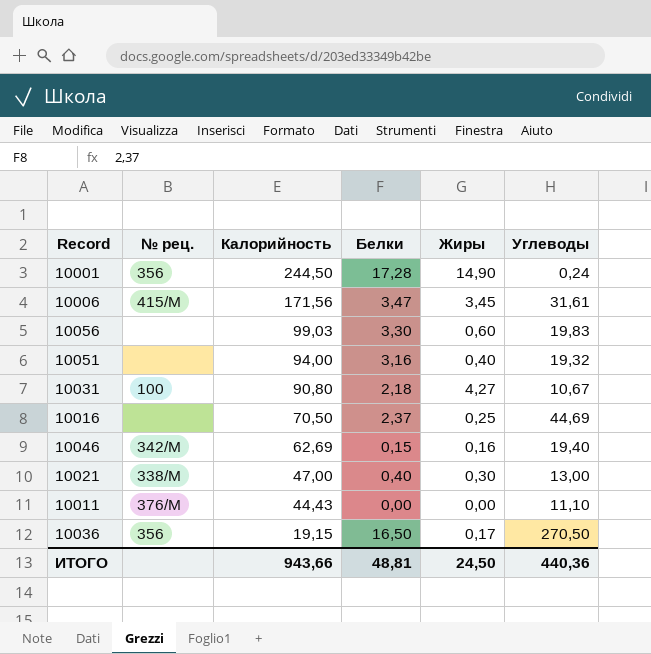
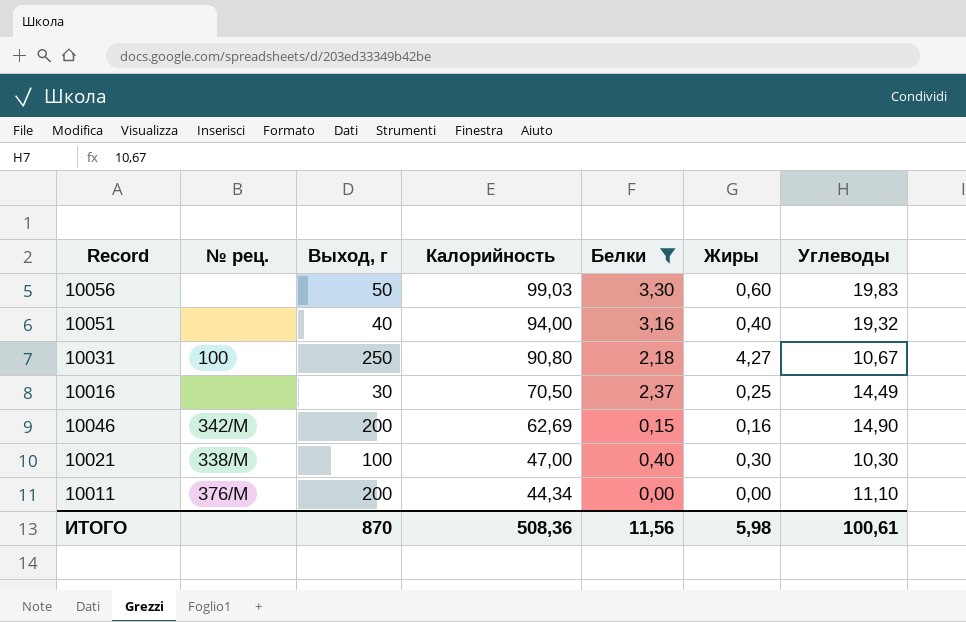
filter: none -> Белки <= 3,30
column Выход, г | position: none -> 3
10016 | Углеводы: 44,69 -> 14,49
10046 | Углеводы: 19,40 -> 14,90
10021 | Углеводы: 13,00 -> 10,30
10011 | Калорийность: 44,43 -> 44,34
ИТОГО | Калорийность: 943,66 -> 508,36
ИТОГО | Белки: 48,81 -> 11,56
ИТОГО | Жиры: 24,50 -> 5,98
ИТОГО | Углеводы: 440,36 -> 100,61

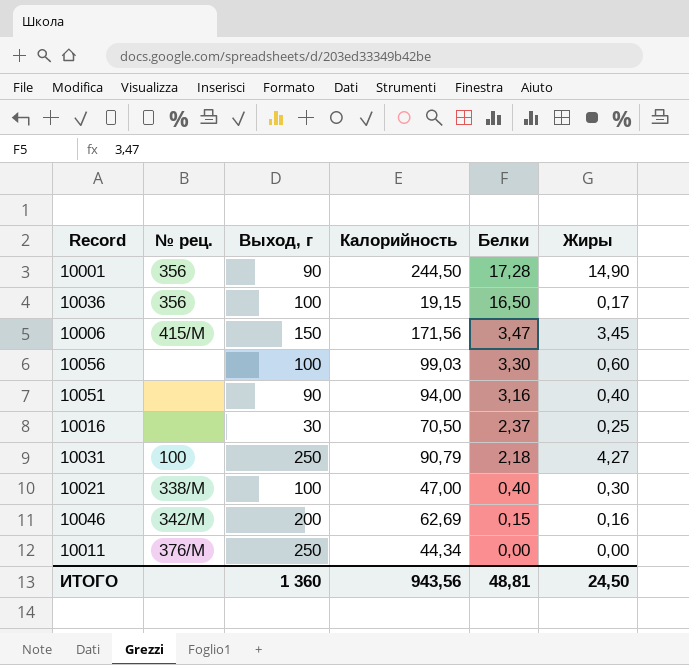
filter: Белки <= 3,30 -> none
row order: Калорийность descending -> Белки descending
column Углеводы | position: 7 -> none
10056 | Выход, г: 50 -> 100
10051 | Выход, г: 40 -> 90
10031 | Калорийность: 90,80 -> 90,79
10011 | Выход, г: 200 -> 250
ИТОГО | Выход, г: 870 -> 1 360
ИТОГО | Калорийность: 508,36 -> 943,56
ИТОГО | Белки: 11,56 -> 48,81
ИТОГО | Жиры: 5,98 -> 24,50

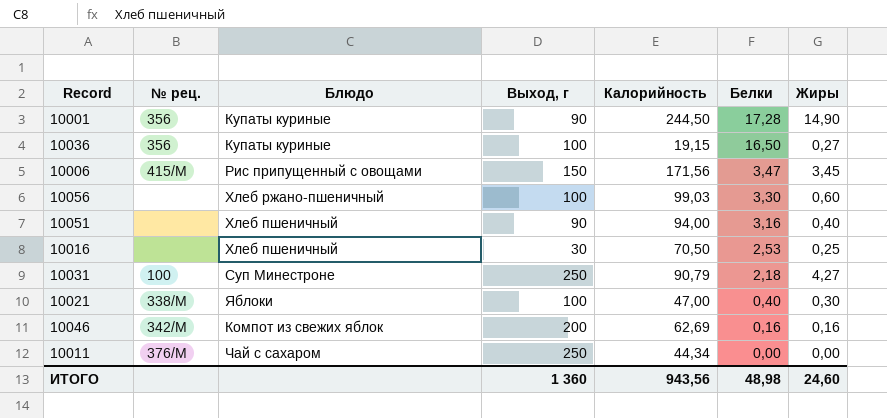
column Блюдо | position: none -> 3
10036 | Жиры: 0,17 -> 0,27
10016 | Белки: 2,37 -> 2,53
10046 | Белки: 0,15 -> 0,16
ИТОГО | Белки: 48,81 -> 48,98
ИТОГО | Жиры: 24,50 -> 24,60

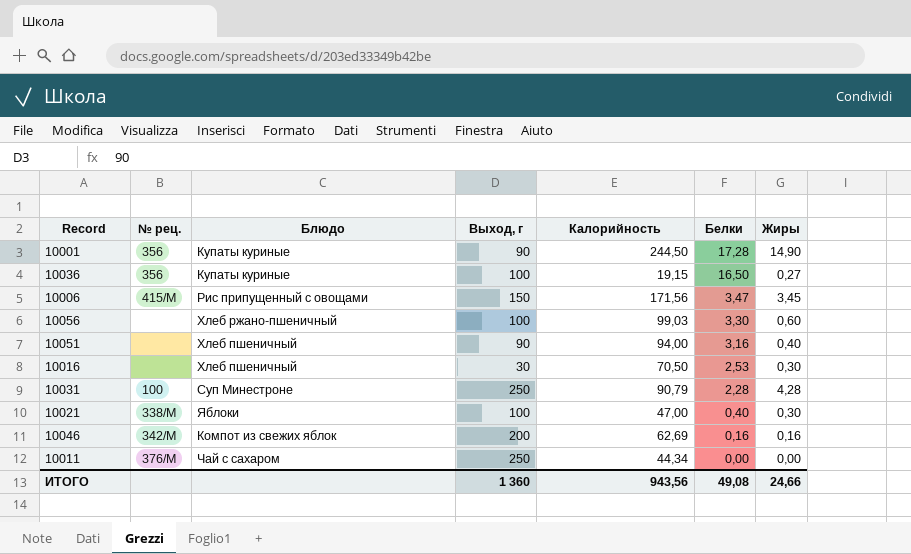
10016 | Жиры: 0,25 -> 0,30
10031 | Белки: 2,18 -> 2,28
10031 | Жиры: 4,27 -> 4,28
ИТОГО | Белки: 48,98 -> 49,08
ИТОГО | Жиры: 24,60 -> 24,66

